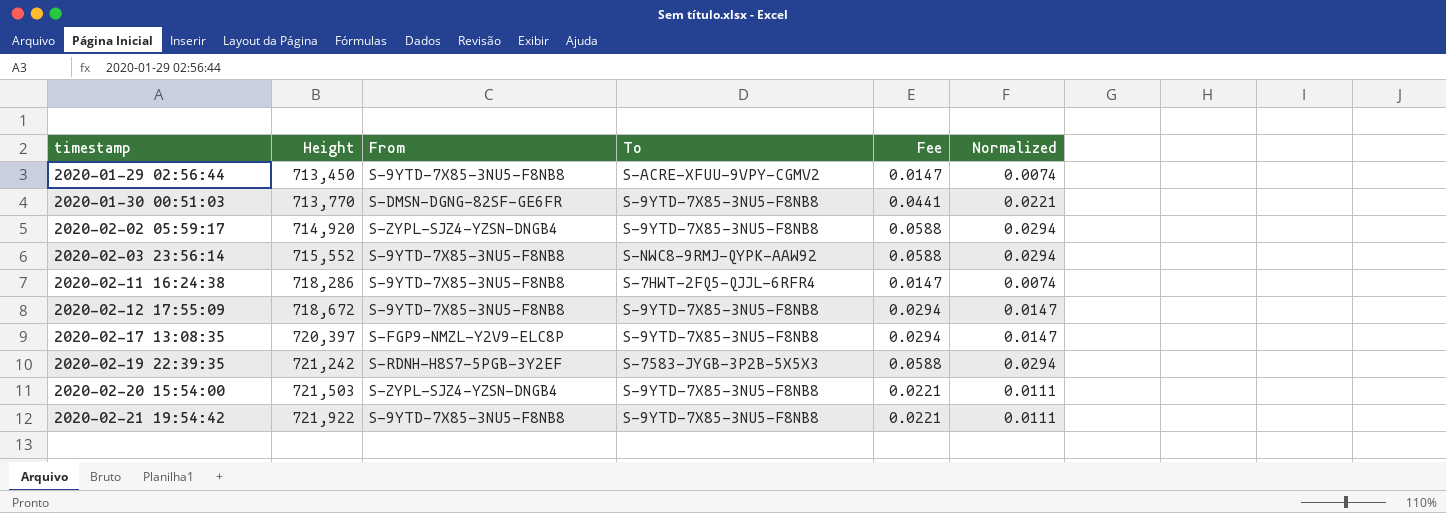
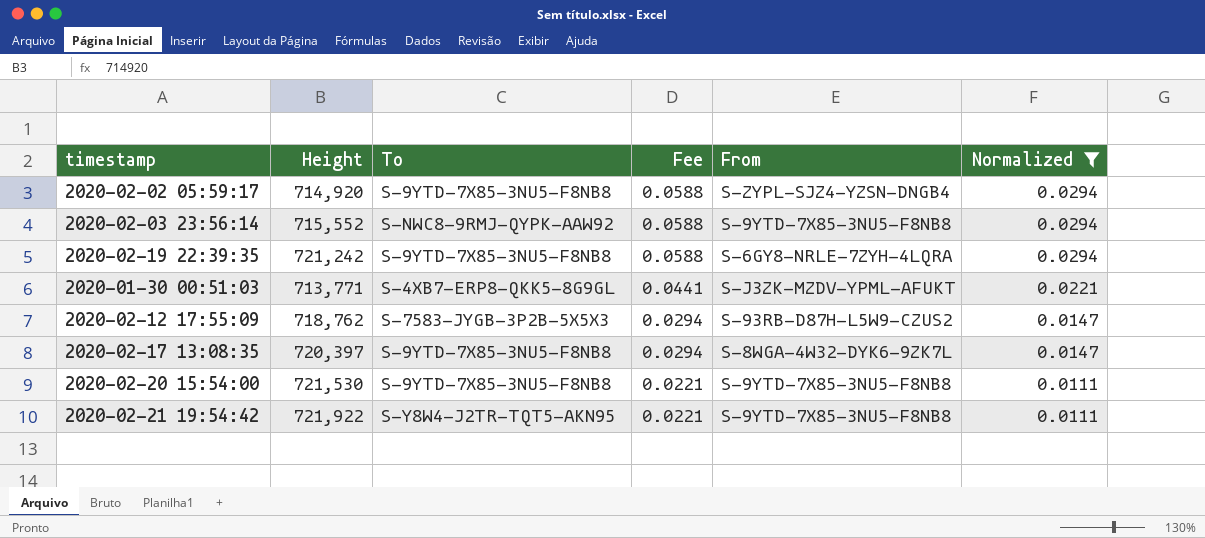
filter: none -> Normalized != 0.0074
row order: timestamp ascending -> Fee descending
column From | position: 3 -> 5
2020-02-19 22:39:35 | To: S-7583-JYGB-3P2B-5X5X3 -> S-9YTD-7X85-3NU5-F8NB8
2020-02-19 22:39:35 | From: S-RDNH-H8S7-5PGB-3Y2EF -> S-6GY8-NRLE-7ZYH-4LQRA
2020-01-30 00:51:03 | Height: 713,770 -> 713,771
2020-01-30 00:51:03 | To: S-9YTD-7X85-3NU5-F8NB8 -> S-4XB7-ERP8-QKK5-8G9GL
2020-01-30 00:51:03 | From: S-DMSN-DGNG-82SF-GE6FR -> S-J3ZK-MZDV-YPML-AFUKT
2020-02-12 17:55:09 | Height: 718,672 -> 718,762
2020-02-12 17:55:09 | To: S-9YTD-7X85-3NU5-F8NB8 -> S-7583-JYGB-3P2B-5X5X3
2020-02-12 17:55:09 | From: S-9YTD-7X85-3NU5-F8NB8 -> S-93RB-D87H-L5W9-CZUS2
2020-02-17 13:08:35 | From: S-FGP9-NMZL-Y2V9-ELC8P -> S-8WGA-4W32-DYK6-9ZK7L
2020-02-20 15:54:00 | Height: 721,503 -> 721,530
2020-02-20 15:54:00 | From: S-ZYPL-SJZ4-YZSN-DNGB4 -> S-9YTD-7X85-3NU5-F8NB8
2020-02-21 19:54:42 | To: S-9YTD-7X85-3NU5-F8NB8 -> S-Y8W4-J2TR-TQT5-AKN95

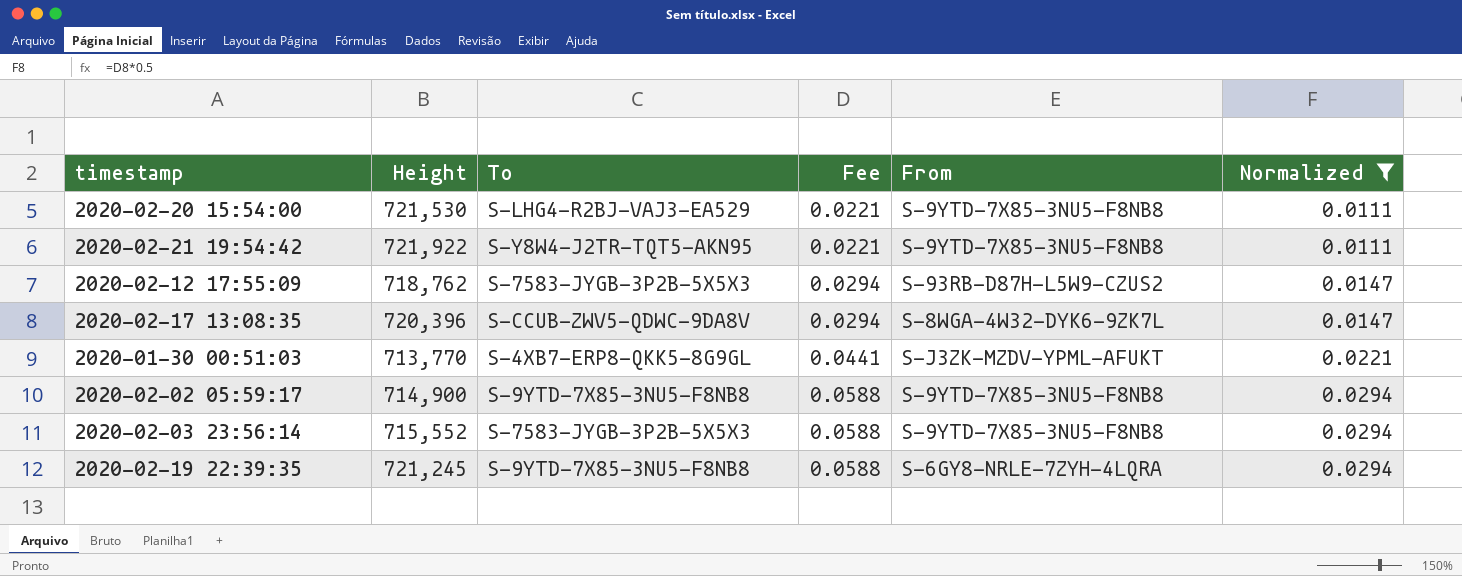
row order: Fee descending -> Fee ascending
2020-02-20 15:54:00 | To: S-9YTD-7X85-3NU5-F8NB8 -> S-LHG4-R2BJ-VAJ3-EA529
2020-02-17 13:08:35 | Height: 720,397 -> 720,396
2020-02-17 13:08:35 | To: S-9YTD-7X85-3NU5-F8NB8 -> S-CCUB-ZWV5-QDWC-9DA8V
2020-01-30 00:51:03 | Height: 713,771 -> 713,770
2020-02-02 05:59:17 | Height: 714,920 -> 714,900
2020-02-02 05:59:17 | From: S-ZYPL-SJZ4-YZSN-DNGB4 -> S-9YTD-7X85-3NU5-F8NB8
2020-02-03 23:56:14 | To: S-NWC8-9RMJ-QYPK-AAW92 -> S-7583-JYGB-3P2B-5X5X3
2020-02-19 22:39:35 | Height: 721,242 -> 721,245

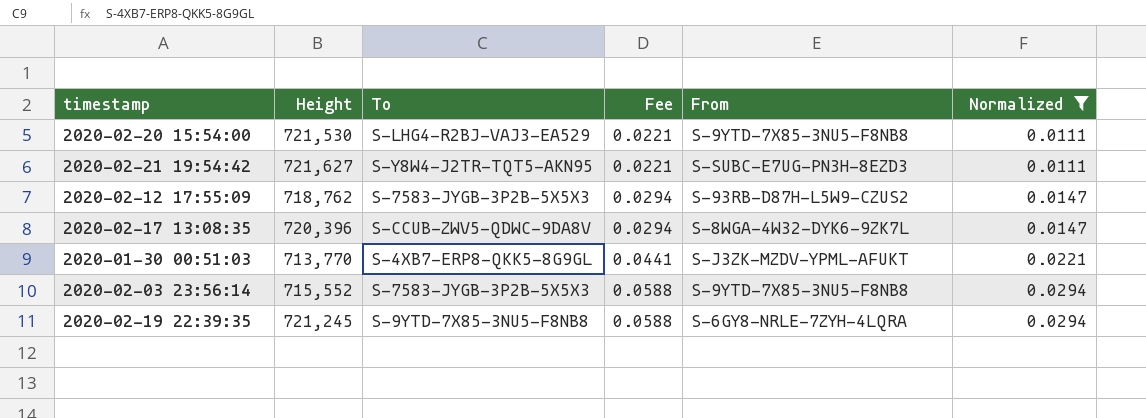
row 2020-02-02 05:59:17: 714,900 | S-9YTD-7X85-3NU5-F8NB8 | 0.0588 | S-9YTD-7X85-3NU5-F8NB8 | 0.0294 -> none
2020-02-21 19:54:42 | Height: 721,922 -> 721,627
2020-02-21 19:54:42 | From: S-9YTD-7X85-3NU5-F8NB8 -> S-SUBC-E7UG-PN3H-8EZD3

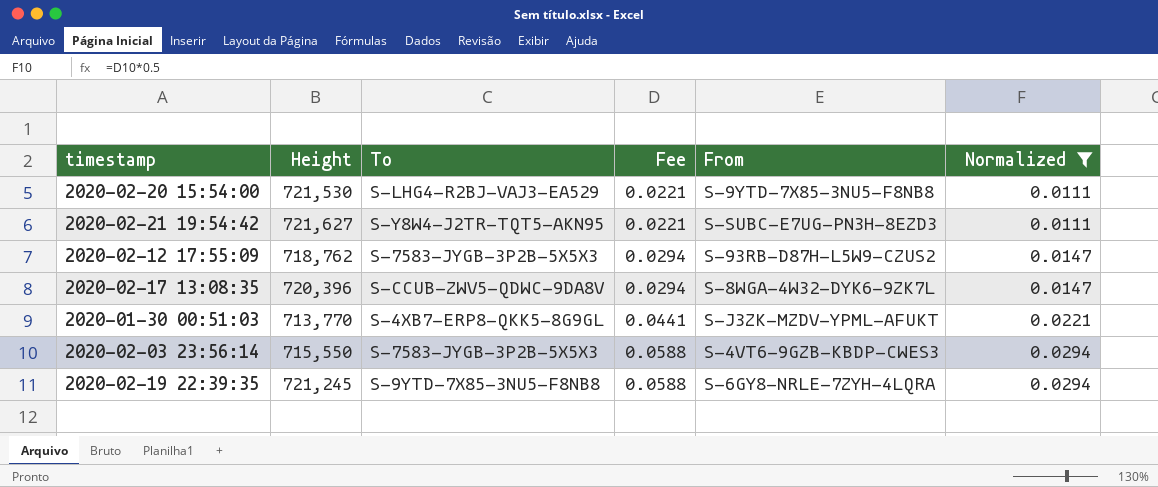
2020-02-03 23:56:14 | Height: 715,552 -> 715,550
2020-02-03 23:56:14 | From: S-9YTD-7X85-3NU5-F8NB8 -> S-4VT6-9GZB-KBDP-CWES3

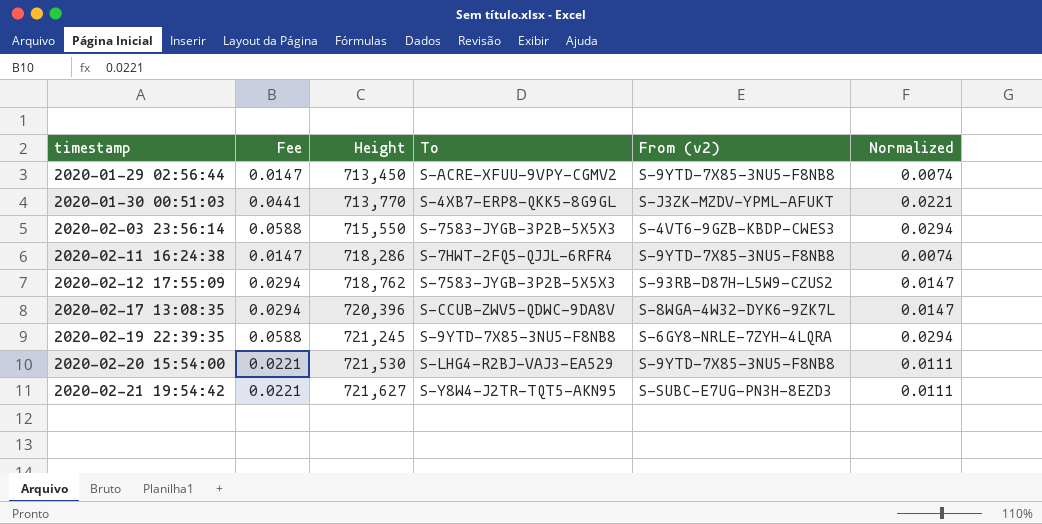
filter: Normalized != 0.0074 -> none
row order: Fee ascending -> timestamp ascending
column Fee | position: 4 -> 2
column name: From -> From (v2)

